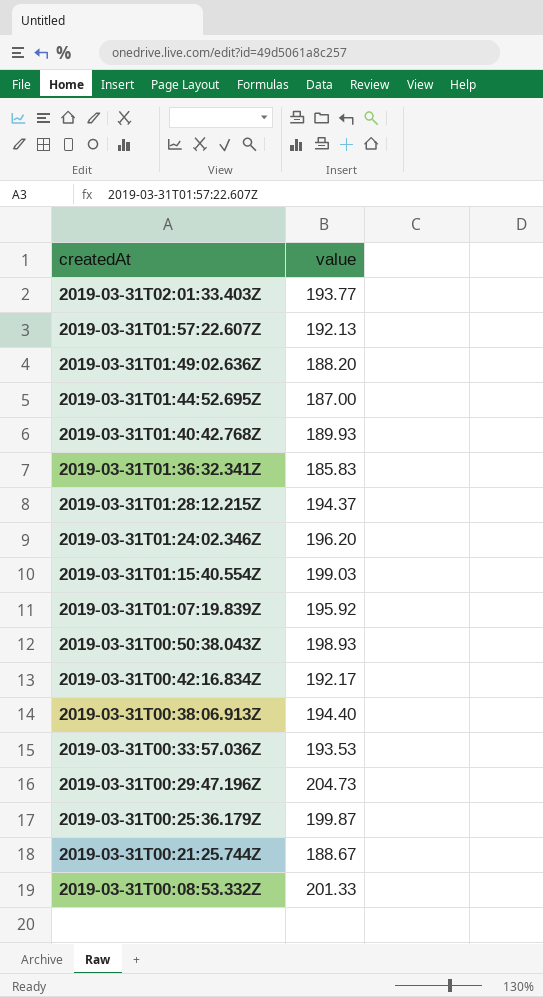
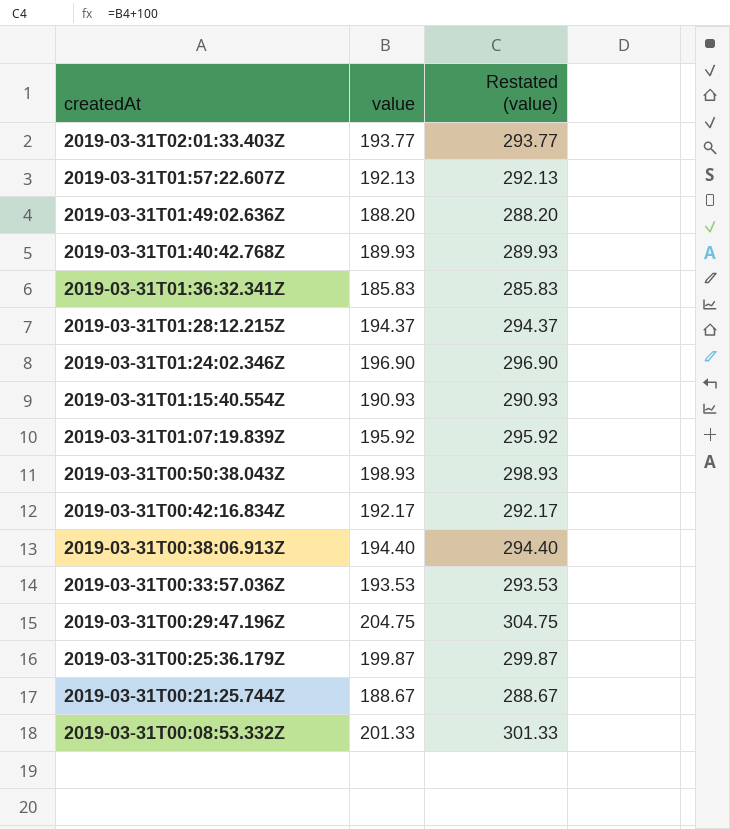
column Restated (value) | formula: none -> [value] + 100
row 2019-03-31T01:44:52.695Z: 187.00 -> none
2019-03-31T01:24:02.346Z | value: 196.20 -> 196.90
2019-03-31T01:15:40.554Z | value: 199.03 -> 190.93
2019-03-31T00:29:47.196Z | value: 204.73 -> 204.75

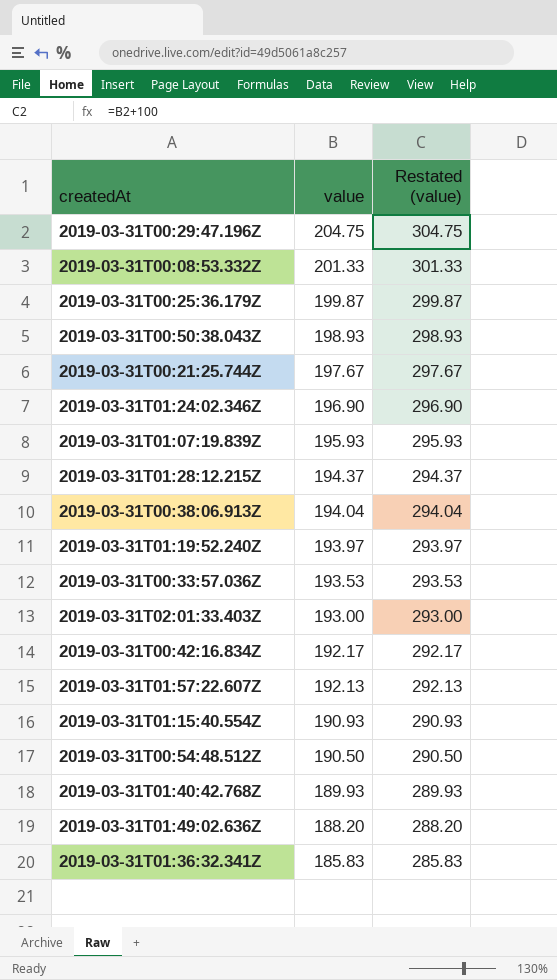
row order: createdAt descending -> value descending
2019-03-31T00:21:25.744Z | value: 188.67 -> 197.67
2019-03-31T00:21:25.744Z | Restated (value): 288.67 -> 297.67
2019-03-31T01:07:19.839Z | value: 195.92 -> 195.93
2019-03-31T01:07:19.839Z | Restated (value): 295.92 -> 295.93
2019-03-31T00:38:06.913Z | value: 194.40 -> 194.04
2019-03-31T00:38:06.913Z | Restated (value): 294.40 -> 294.04
row 2019-03-31T01:19:52.240Z: none -> 193.97 | 293.97
2019-03-31T02:01:33.403Z | value: 193.77 -> 193.00
2019-03-31T02:01:33.403Z | Restated (value): 293.77 -> 293.00
row 2019-03-31T00:54:48.512Z: none -> 190.50 | 290.50

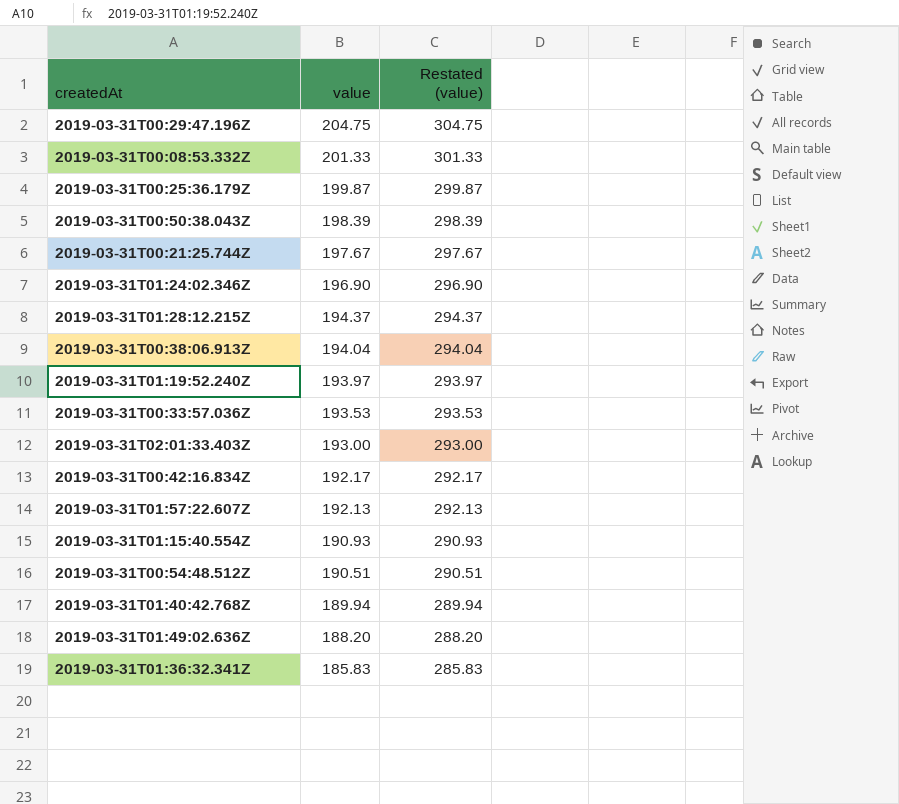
row 2019-03-31T01:07:19.839Z: 195.93 | 295.93 -> none
2019-03-31T00:50:38.043Z | value: 198.93 -> 198.39
2019-03-31T00:50:38.043Z | Restated (value): 298.93 -> 298.39
2019-03-31T00:54:48.512Z | value: 190.50 -> 190.51
2019-03-31T00:54:48.512Z | Restated (value): 290.50 -> 290.51
2019-03-31T01:40:42.768Z | value: 189.93 -> 189.94
2019-03-31T01:40:42.768Z | Restated (value): 289.93 -> 289.94

